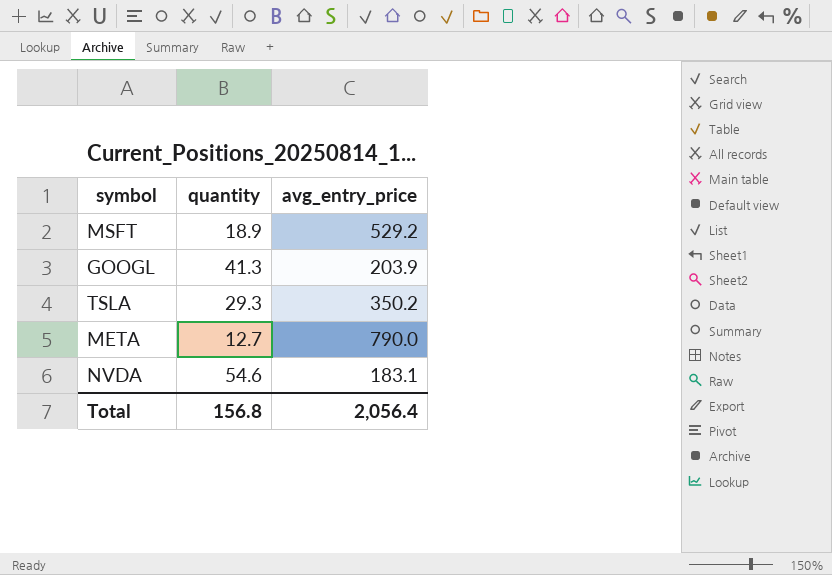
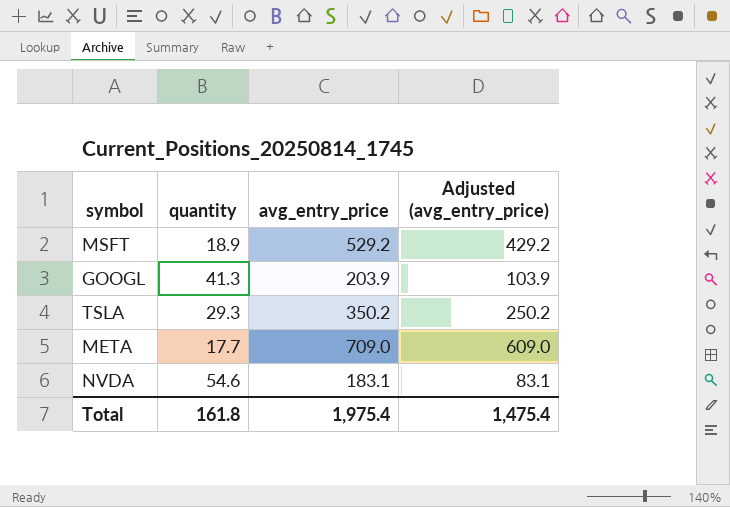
column Adjusted (avg_entry_price) | formula: none -> [avg_entry_price] - 100
META | quantity: 12.7 -> 17.7
META | avg_entry_price: 790.0 -> 709.0
Total | quantity: 156.8 -> 161.8
Total | avg_entry_price: 2,056.4 -> 1,975.4

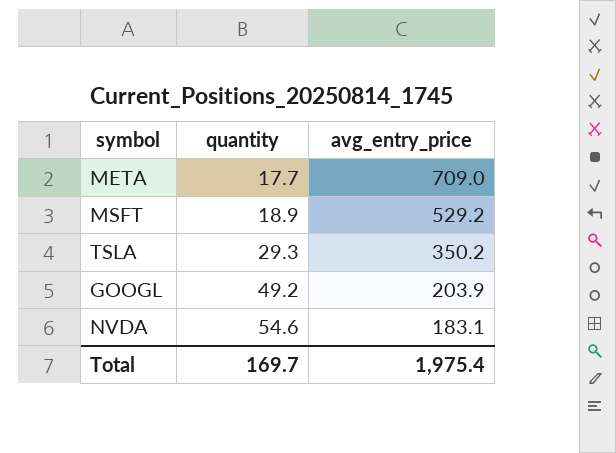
row order: none -> quantity ascending
column Adjusted (avg_entry_price) | formula: [avg_entry_price] - 100 -> none
GOOGL | quantity: 41.3 -> 49.2
Total | quantity: 161.8 -> 169.7

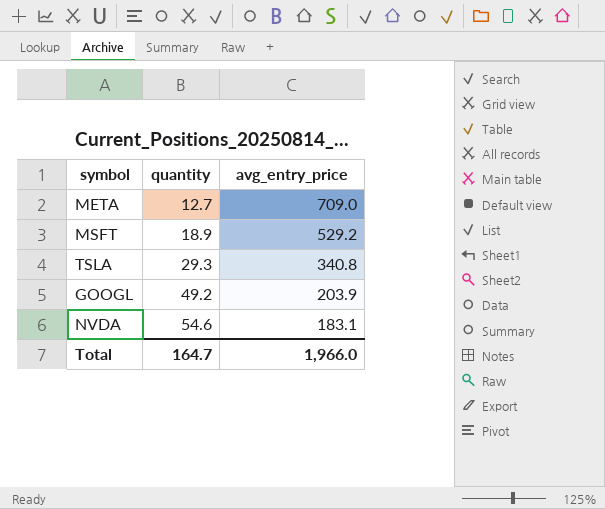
META | quantity: 17.7 -> 12.7
TSLA | avg_entry_price: 350.2 -> 340.8
Total | quantity: 169.7 -> 164.7
Total | avg_entry_price: 1,975.4 -> 1,966.0

